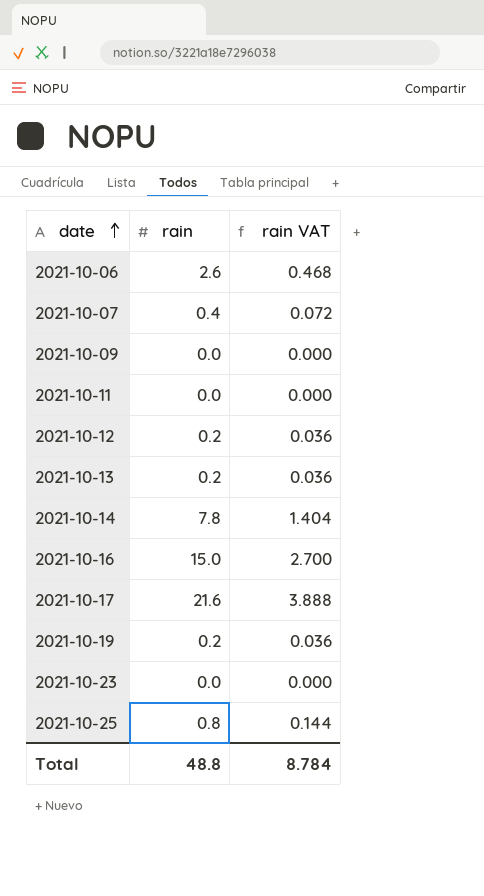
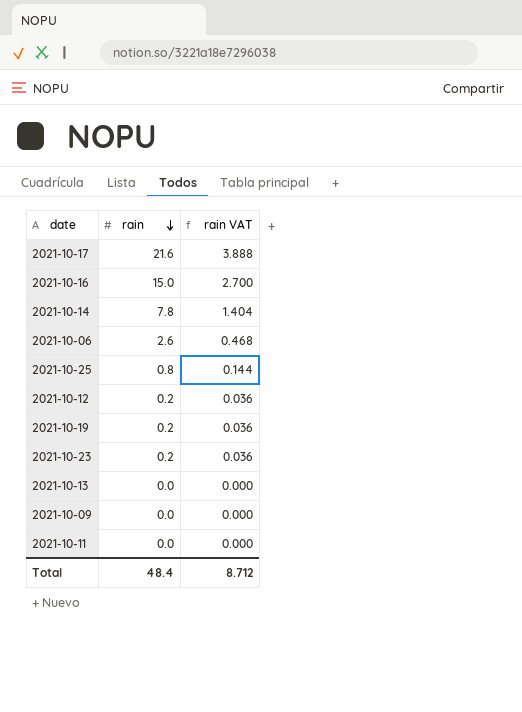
row order: date ascending -> rain descending
row 2021-10-07: 0.4 | 0.072 -> none
2021-10-23 | rain: 0.0 -> 0.2
2021-10-23 | rain VAT: 0.000 -> 0.036
2021-10-13 | rain: 0.2 -> 0.0
2021-10-13 | rain VAT: 0.036 -> 0.000
Total | rain: 48.8 -> 48.4
Total | rain VAT: 8.784 -> 8.712

